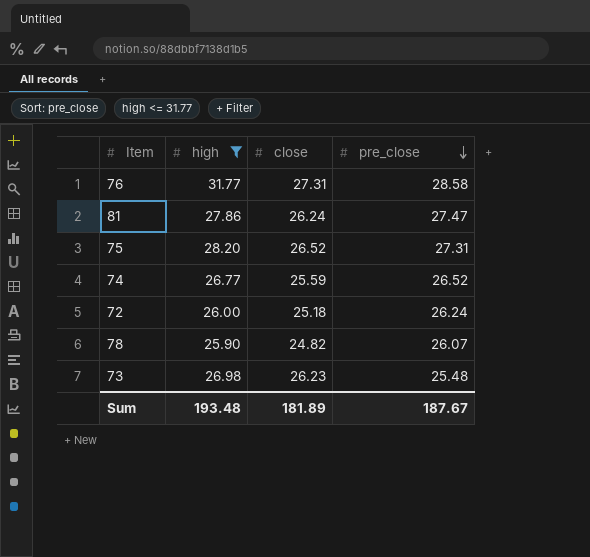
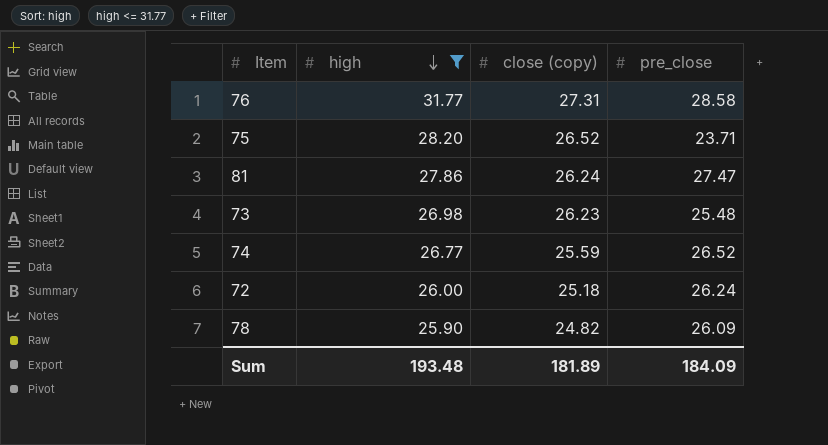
row order: pre_close descending -> high descending
column name: close -> close (copy)
75 | pre_close: 27.31 -> 23.71
78 | pre_close: 26.07 -> 26.09
Sum | pre_close: 187.67 -> 184.09

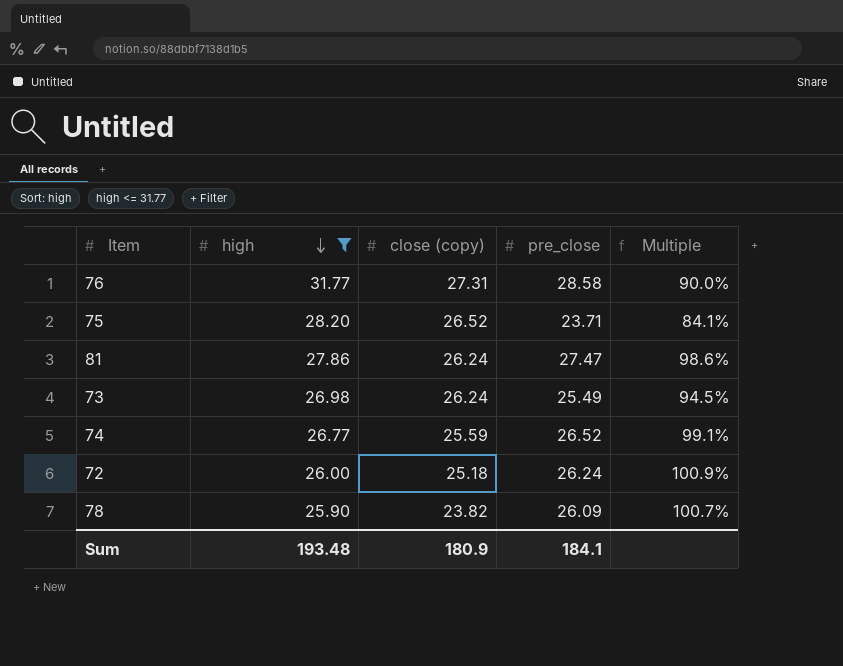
column Multiple | formula: none -> [pre_close] / [high]
73 | close (copy): 26.23 -> 26.24
73 | pre_close: 25.48 -> 25.49
78 | close (copy): 24.82 -> 23.82
Sum | close (copy): 181.89 -> 180.9
Sum | pre_close: 184.09 -> 184.1

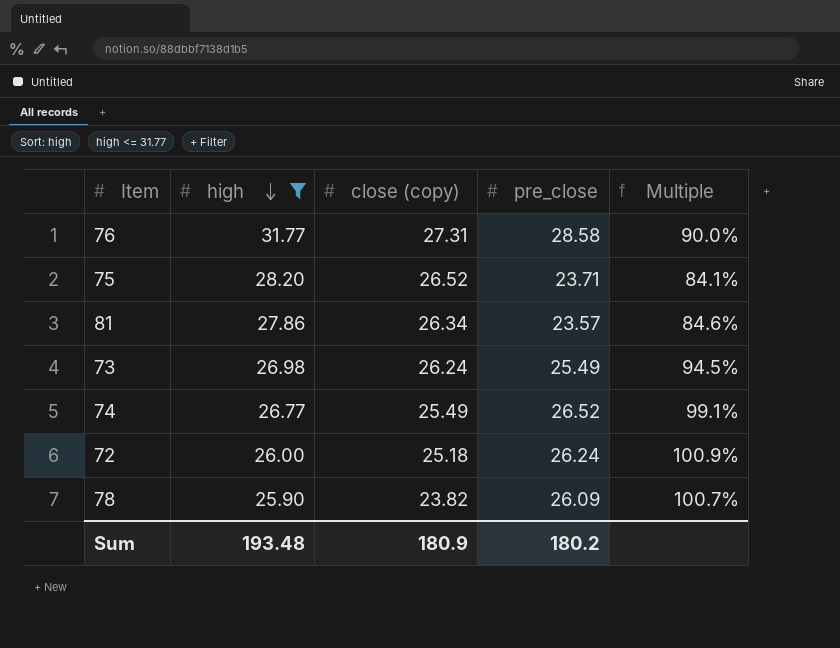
81 | close (copy): 26.24 -> 26.34
81 | pre_close: 27.47 -> 23.57
81 | Multiple: 98.6% -> 84.6%
74 | close (copy): 25.59 -> 25.49
Sum | pre_close: 184.1 -> 180.2

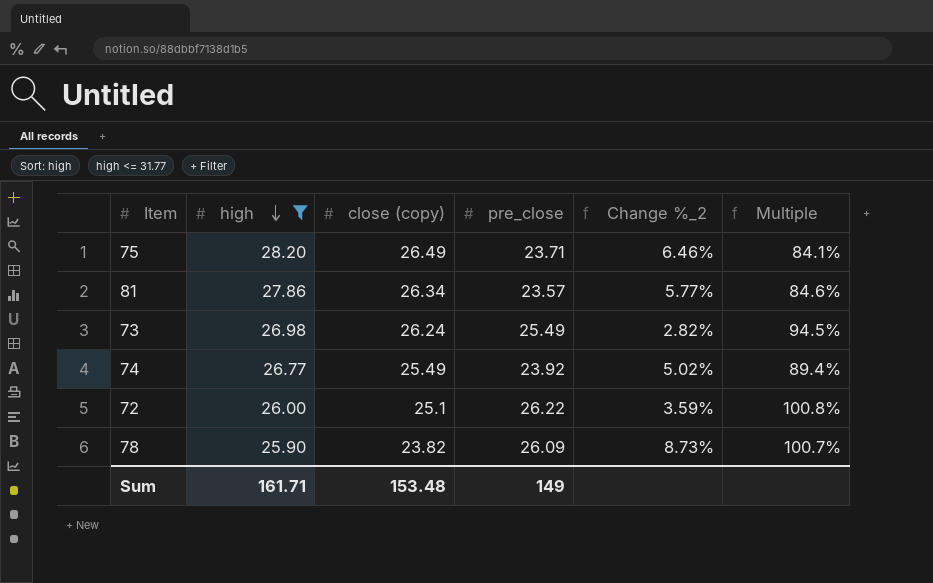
column Change %_2 | formula: none -> ([high] - [close (copy)]) / [close (copy)]
row 76: 31.77 | 27.31 | 28.58 | 90.0% -> none
75 | close (copy): 26.52 -> 26.49
74 | pre_close: 26.52 -> 23.92
74 | Multiple: 99.1% -> 89.4%
72 | close (copy): 25.18 -> 25.1
72 | pre_close: 26.24 -> 26.22
72 | Multiple: 100.9% -> 100.8%
Sum | high: 193.48 -> 161.71
Sum | close (copy): 180.9 -> 153.48
Sum | pre_close: 180.2 -> 149

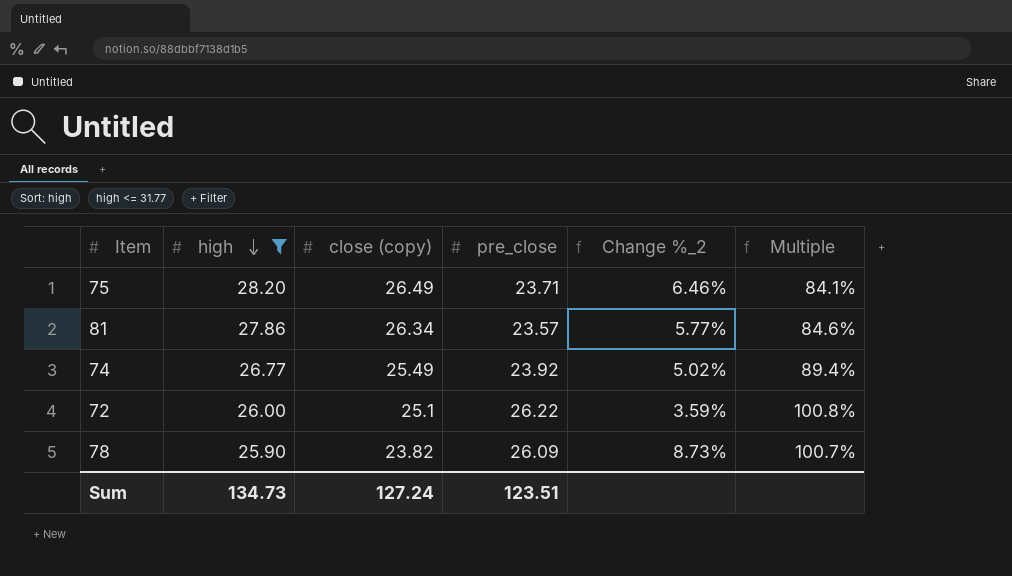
row 73: 26.98 | 26.24 | 25.49 | 2.82% | 94.5% -> none
Sum | high: 161.71 -> 134.73
Sum | close (copy): 153.48 -> 127.24
Sum | pre_close: 149 -> 123.51

